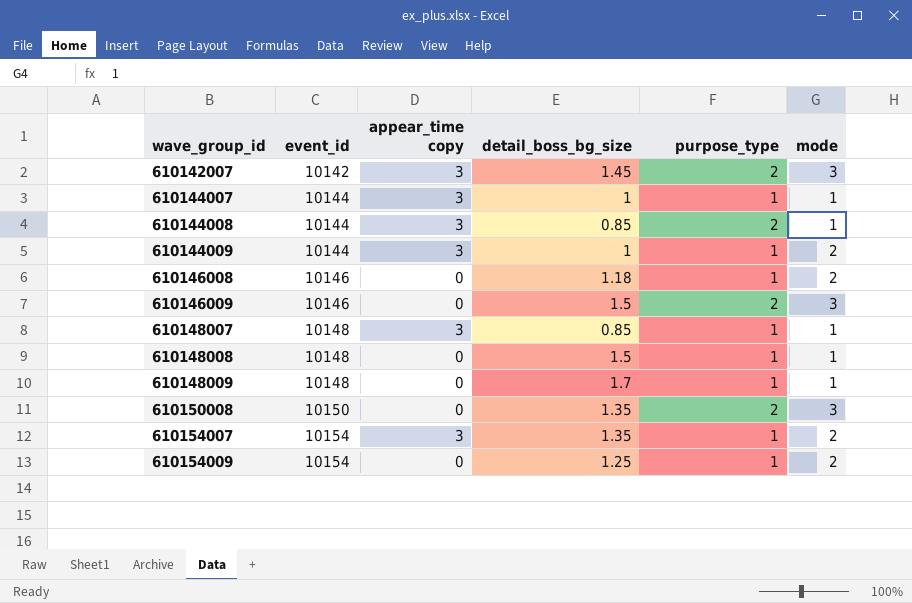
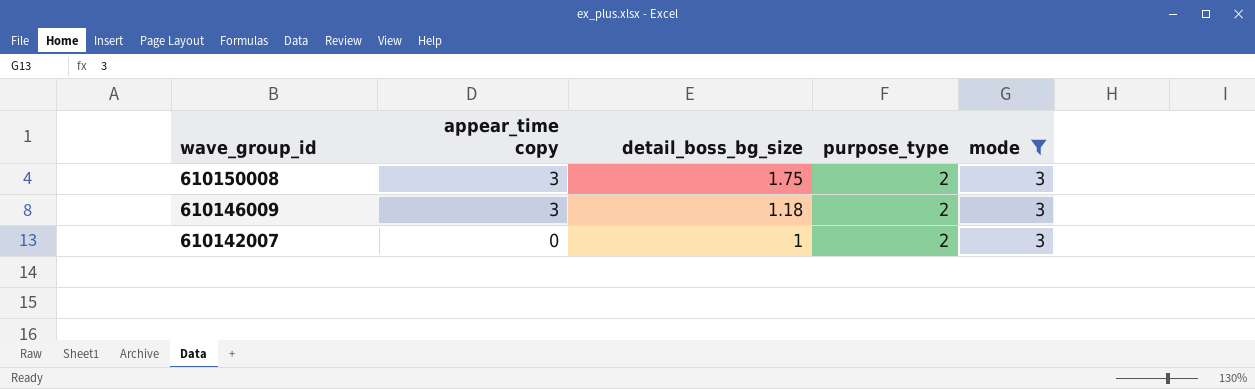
filter: none -> mode = 3
row order: wave_group_id ascending -> wave_group_id descending
column event_id | position: 2 -> none
610150008 | appear_time copy: 0 -> 3
610150008 | detail_boss_bg_size: 1.35 -> 1.75
610146009 | appear_time copy: 0 -> 3
610146009 | detail_boss_bg_size: 1.5 -> 1.18
610142007 | appear_time copy: 3 -> 0
610142007 | detail_boss_bg_size: 1.45 -> 1

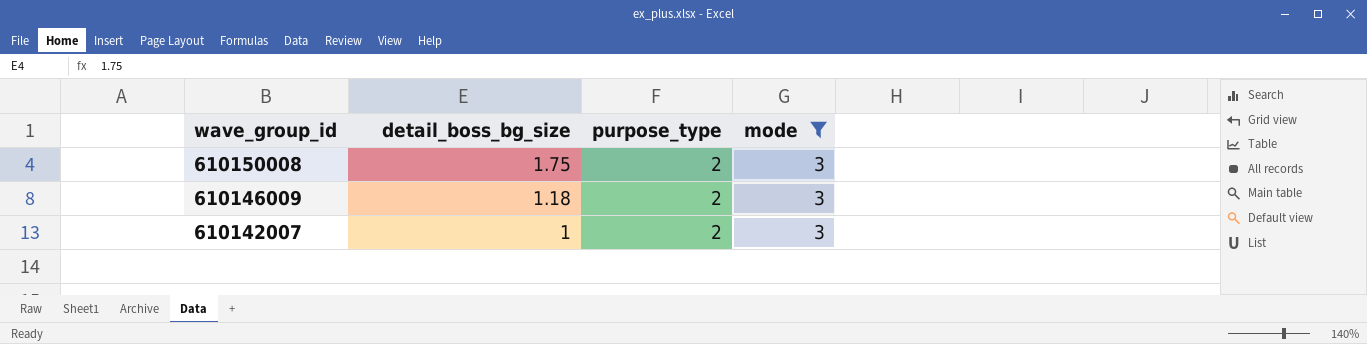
column appear_time copy | position: 2 -> none

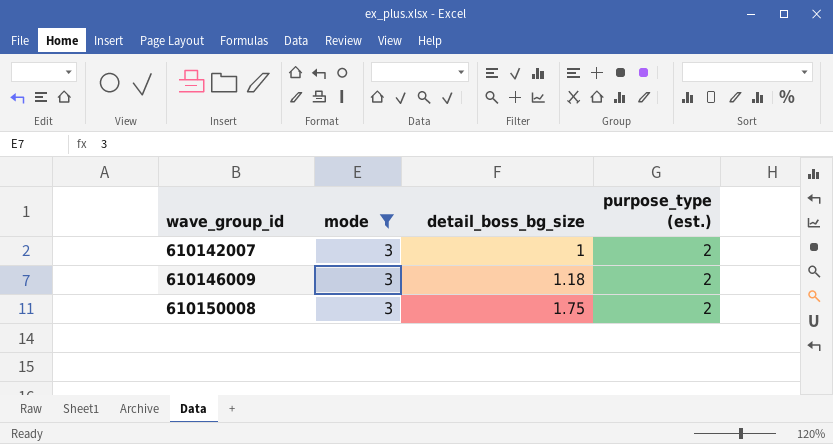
row order: wave_group_id descending -> wave_group_id ascending
column mode | position: 4 -> 2
column name: purpose_type -> purpose_type (est.)

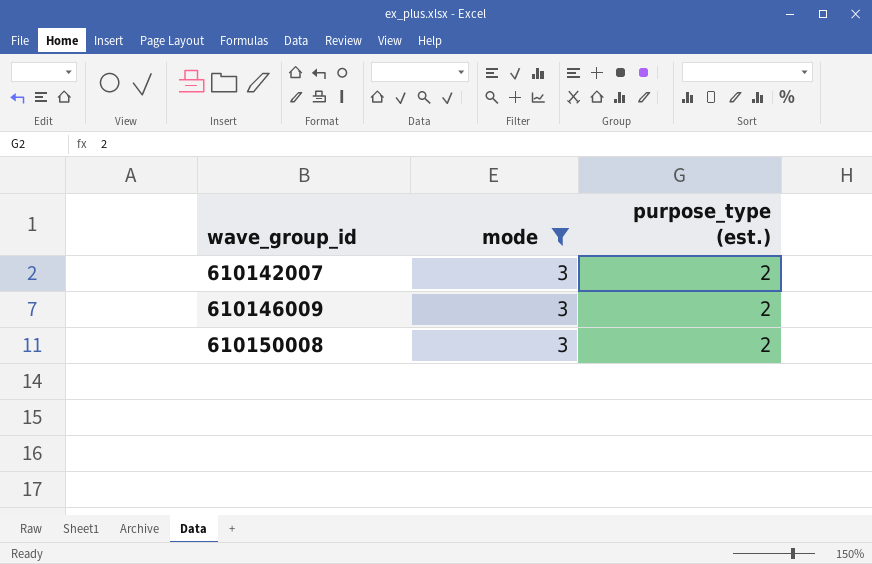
column detail_boss_bg_size | position: 3 -> none

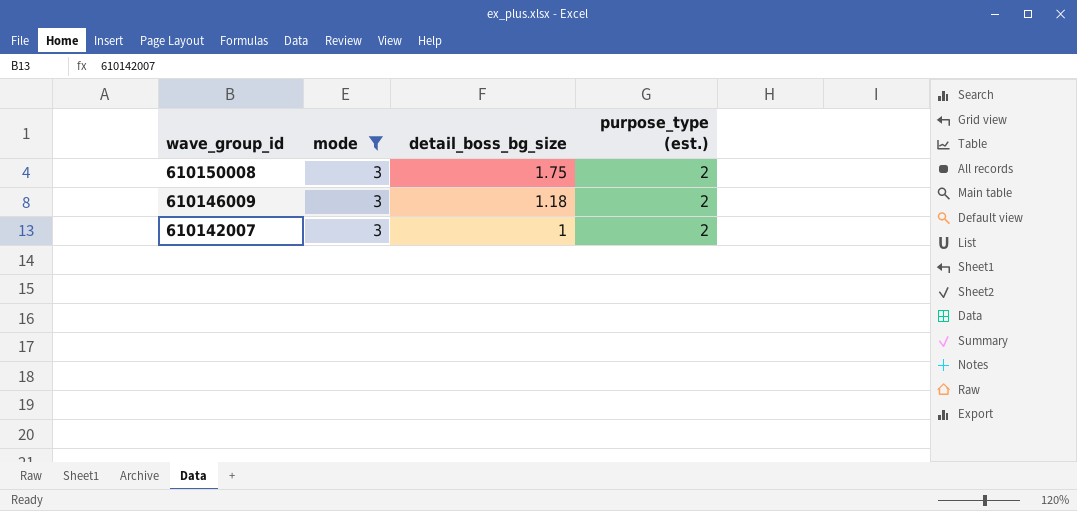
row order: wave_group_id ascending -> wave_group_id descending
column detail_boss_bg_size | position: none -> 3

